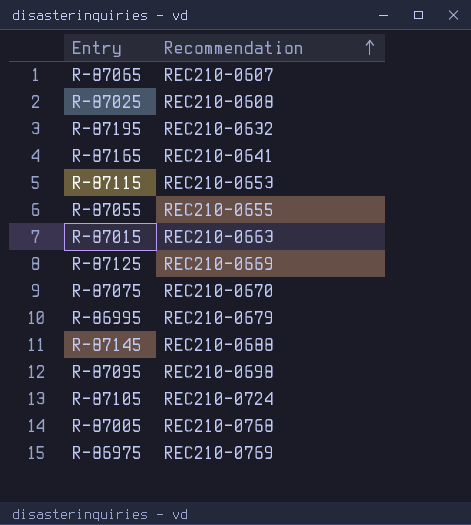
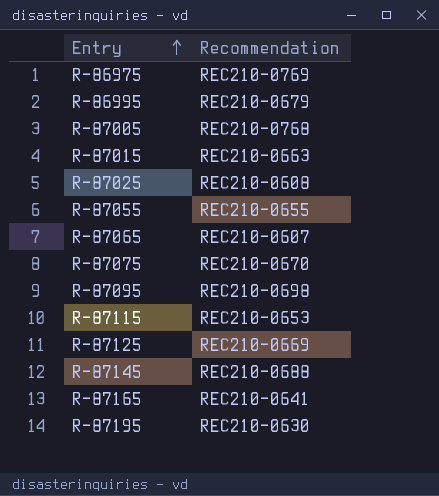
row order: Recommendation ascending -> Entry ascending
row R-87105: REC210-0724 -> none
R-87195 | Recommendation: REC210-0632 -> REC210-0630

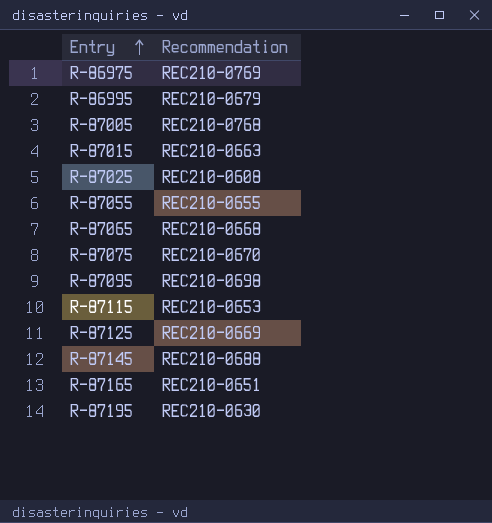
R-87065 | Recommendation: REC210-0607 -> REC210-0668
R-87165 | Recommendation: REC210-0641 -> REC210-0651

